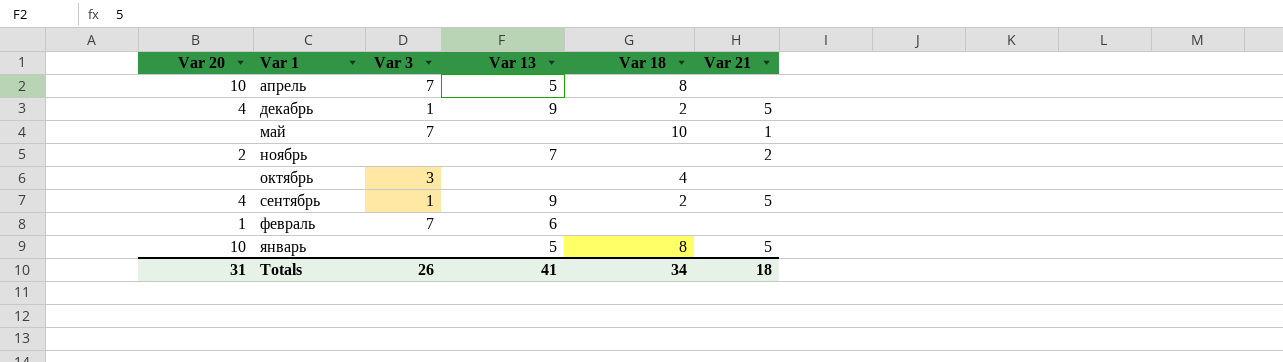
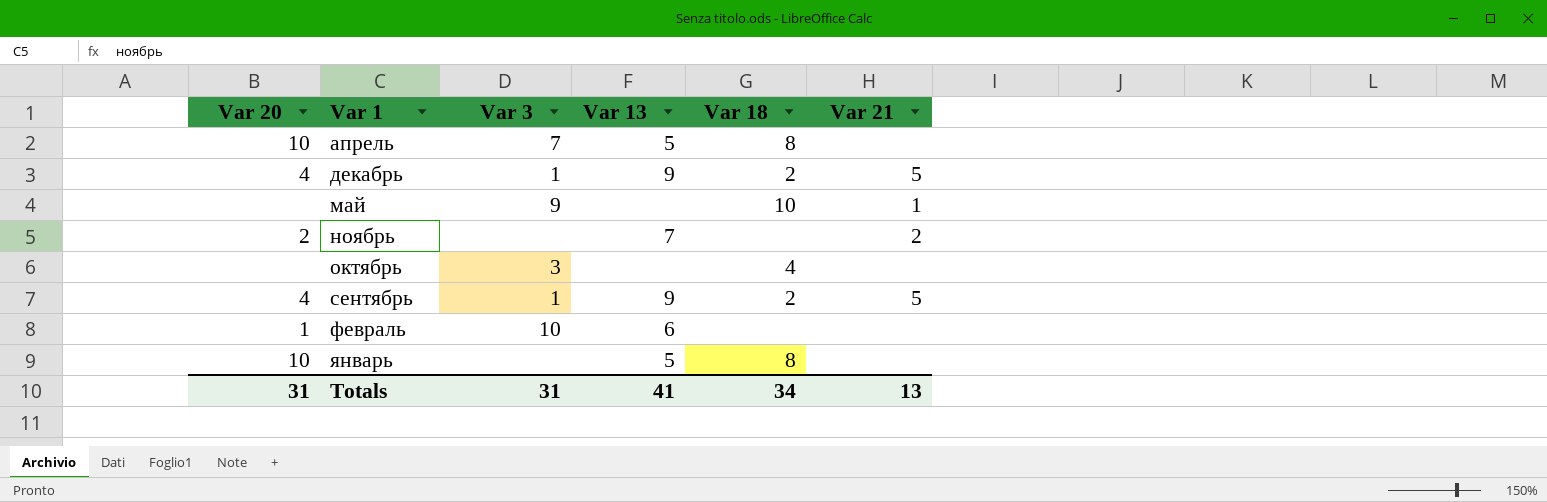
май | Var 3: 7 -> 9
февраль | Var 3: 7 -> 10
январь | Var 21: 5 -> none
Totals | Var 3: 26 -> 31
Totals | Var 21: 18 -> 13

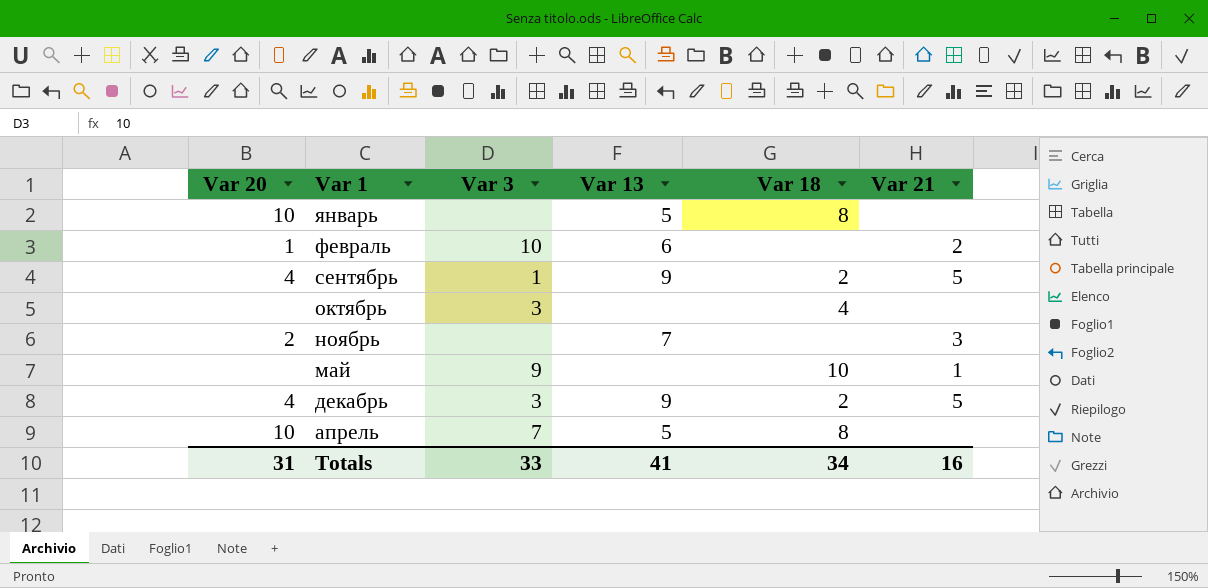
row order: Var 1 ascending -> Var 1 descending
февраль | Var 21: none -> 2
ноябрь | Var 21: 2 -> 3
декабрь | Var 3: 1 -> 3
Totals | Var 3: 31 -> 33
Totals | Var 21: 13 -> 16

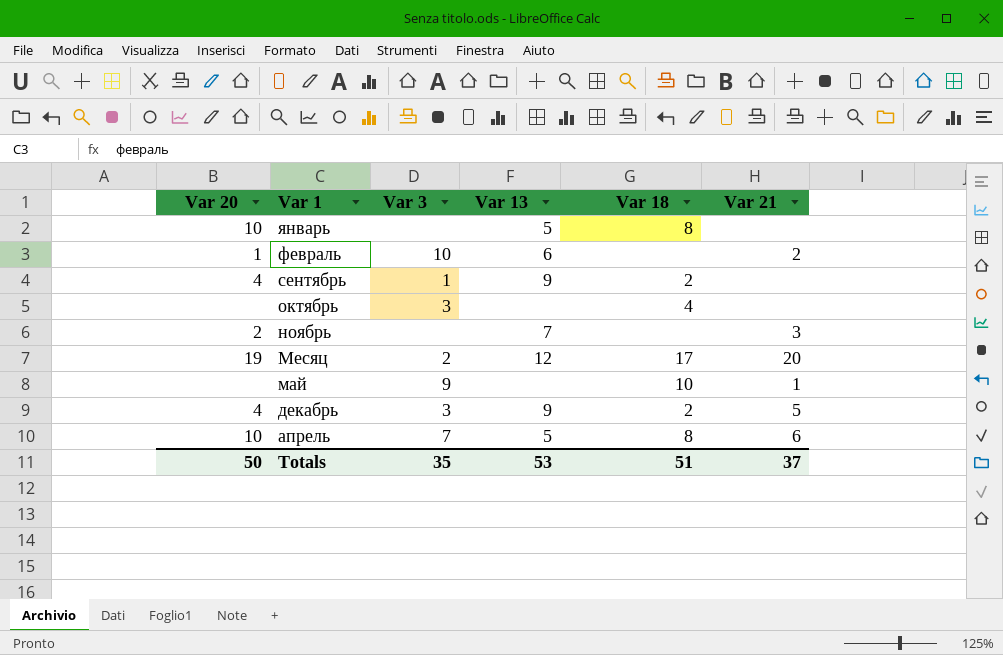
сентябрь | Var 21: 5 -> none
row Месяц: none -> 19 | 2 | 12 | 17 | 20
апрель | Var 21: none -> 6
Totals | Var 20: 31 -> 50
Totals | Var 3: 33 -> 35
Totals | Var 13: 41 -> 53
Totals | Var 18: 34 -> 51
Totals | Var 21: 16 -> 37

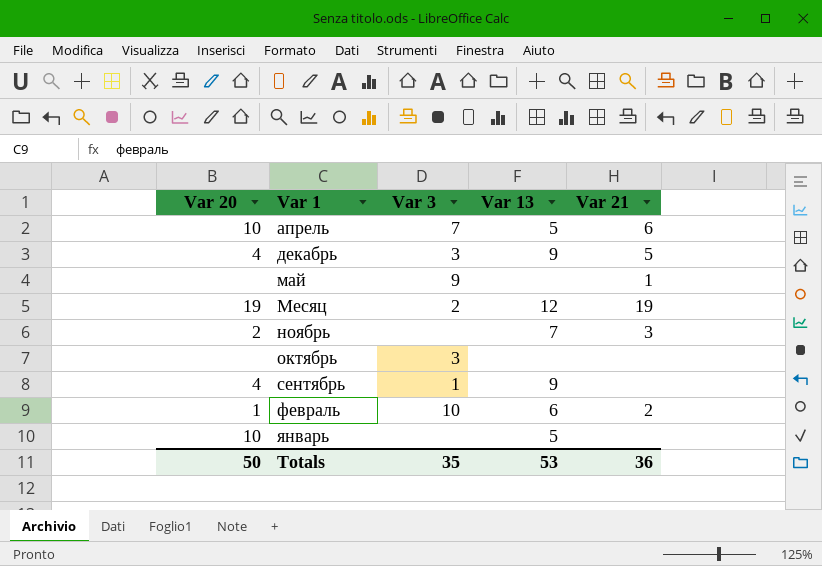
row order: Var 1 descending -> Var 1 ascending
column Var 18 | position: 5 -> none
Месяц | Var 21: 20 -> 19
Totals | Var 21: 37 -> 36

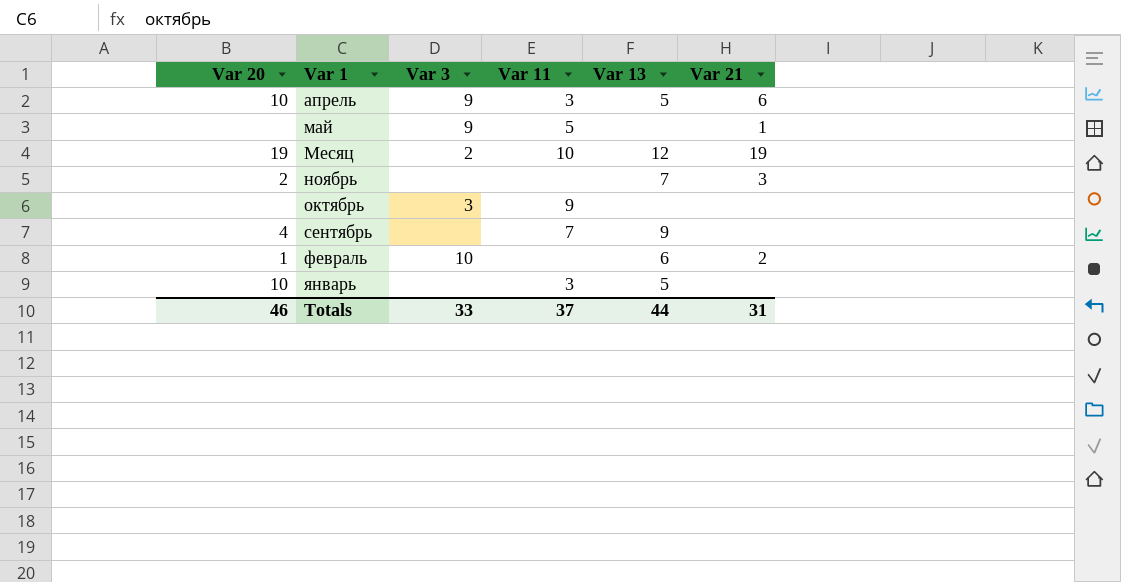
column Var 11 | position: none -> 4
row декабрь: 4 | 3 | 9 | 5 -> none
апрель | Var 3: 7 -> 9
сентябрь | Var 3: 1 -> none
Totals | Var 20: 50 -> 46
Totals | Var 3: 35 -> 33
Totals | Var 13: 53 -> 44
Totals | Var 21: 36 -> 31

